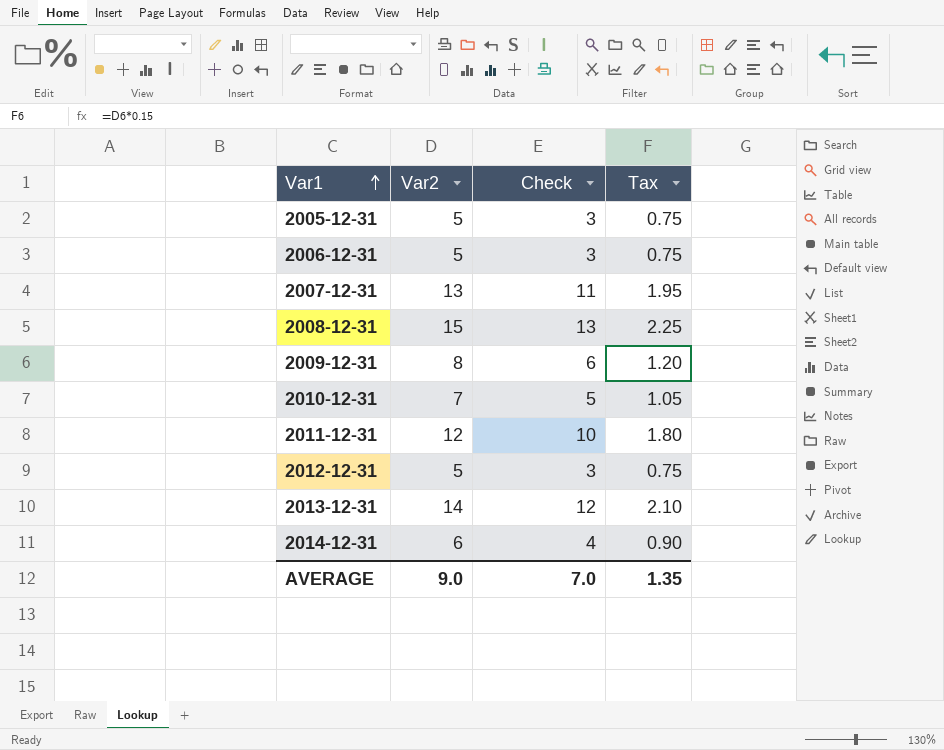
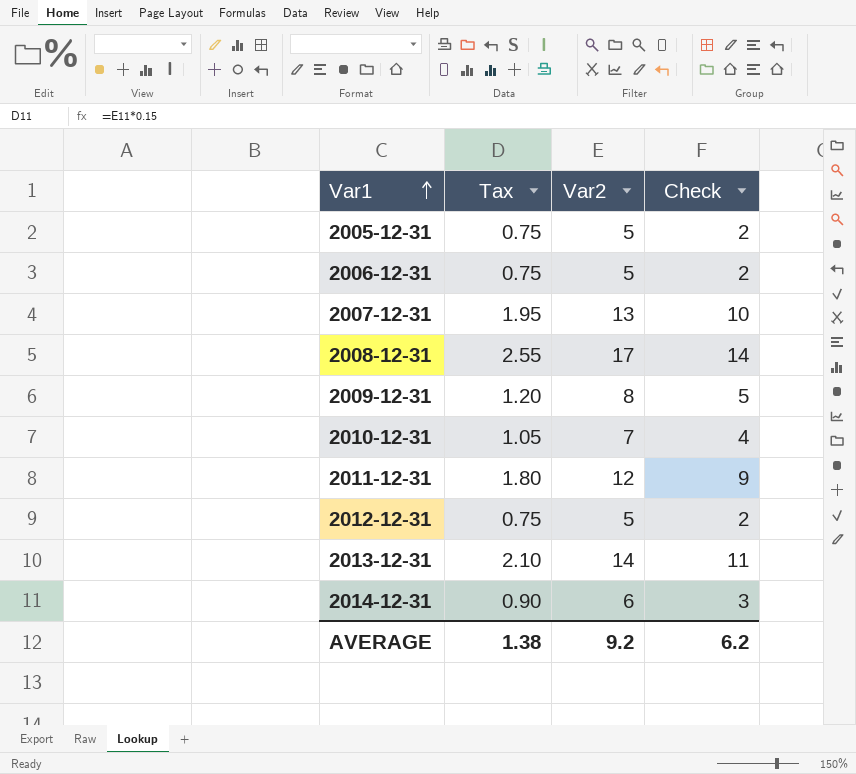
column Tax | position: 4 -> 2
column Check | formula: [Var2] - 2 -> [Var2] - 3
2008-12-31 | Tax: 2.25 -> 2.55
2008-12-31 | Var2: 15 -> 17
AVERAGE | Tax: 1.35 -> 1.38
AVERAGE | Var2: 9.0 -> 9.2
AVERAGE | Check: 7.0 -> 6.2

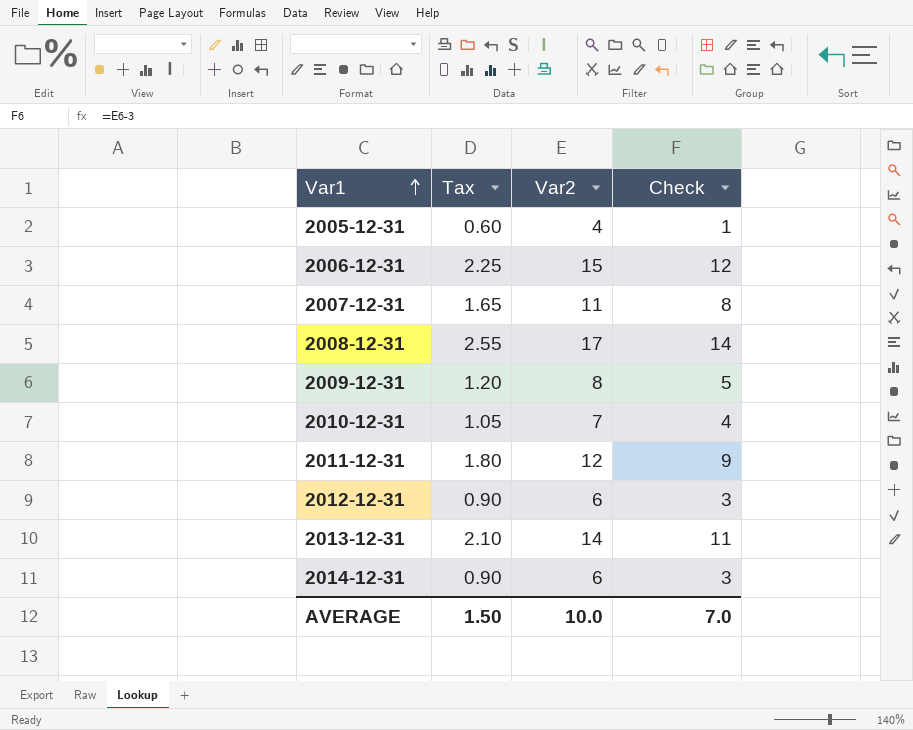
2005-12-31 | Tax: 0.75 -> 0.60
2005-12-31 | Var2: 5 -> 4
2005-12-31 | Check: 2 -> 1
2006-12-31 | Tax: 0.75 -> 2.25
2006-12-31 | Var2: 5 -> 15
2006-12-31 | Check: 2 -> 12
2007-12-31 | Tax: 1.95 -> 1.65
2007-12-31 | Var2: 13 -> 11
2007-12-31 | Check: 10 -> 8
2012-12-31 | Tax: 0.75 -> 0.90
2012-12-31 | Var2: 5 -> 6
2012-12-31 | Check: 2 -> 3
AVERAGE | Tax: 1.38 -> 1.50
AVERAGE | Var2: 9.2 -> 10.0
AVERAGE | Check: 6.2 -> 7.0

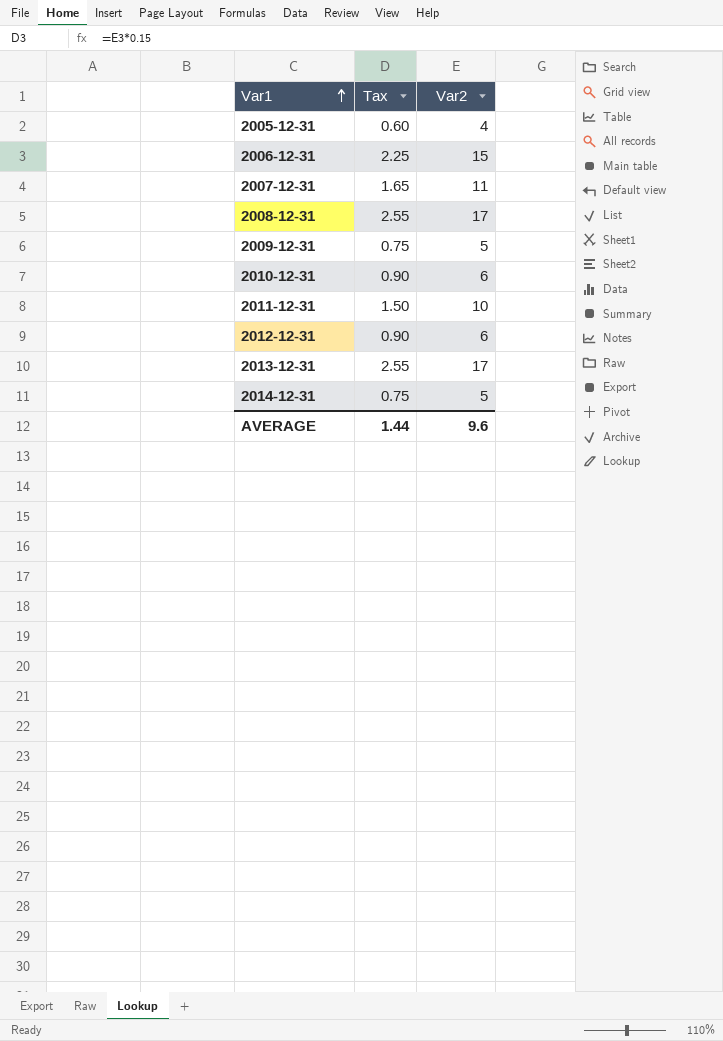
column Check | formula: [Var2] - 3 -> none
2009-12-31 | Tax: 1.20 -> 0.75
2009-12-31 | Var2: 8 -> 5
2010-12-31 | Tax: 1.05 -> 0.90
2010-12-31 | Var2: 7 -> 6
2011-12-31 | Tax: 1.80 -> 1.50
2011-12-31 | Var2: 12 -> 10
2013-12-31 | Tax: 2.10 -> 2.55
2013-12-31 | Var2: 14 -> 17
2014-12-31 | Tax: 0.90 -> 0.75
2014-12-31 | Var2: 6 -> 5
AVERAGE | Tax: 1.50 -> 1.44
AVERAGE | Var2: 10.0 -> 9.6

